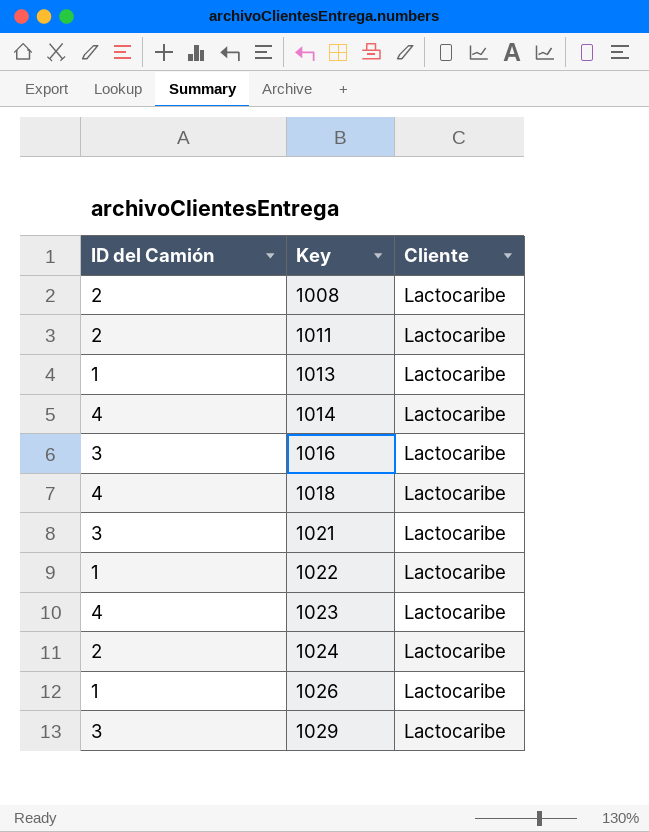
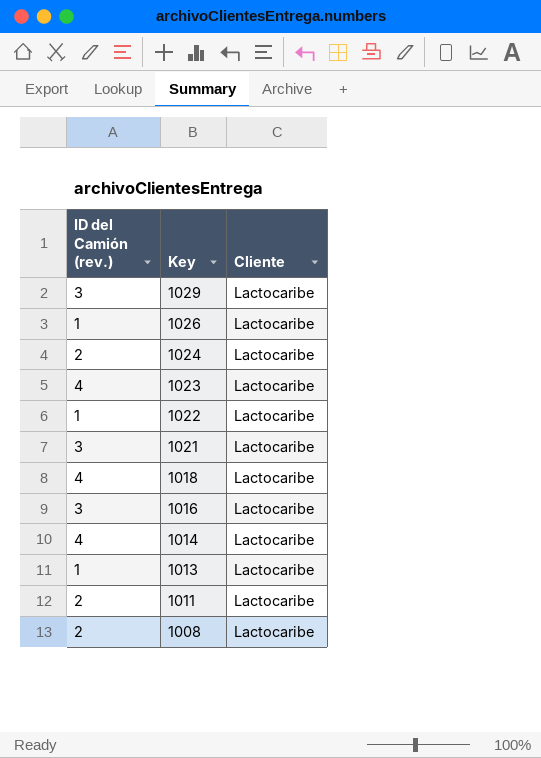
row order: Key ascending -> Key descending
column name: ID del Camión -> ID del Camión (rev.)

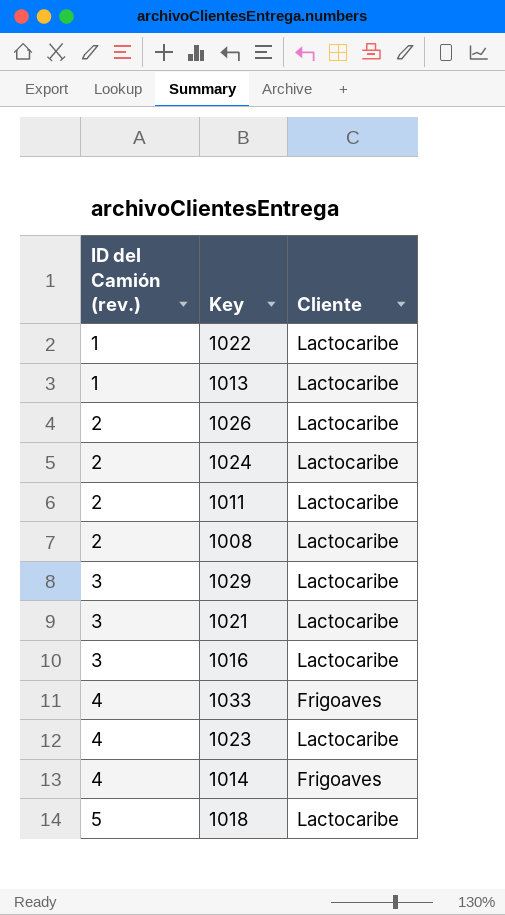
row order: Key descending -> ID del Camión (rev.) ascending
1026 | ID del Camión (rev.): 1 -> 2
row 1033: none -> 4 | Frigoaves
1014 | Cliente: Lactocaribe -> Frigoaves
1018 | ID del Camión (rev.): 4 -> 5

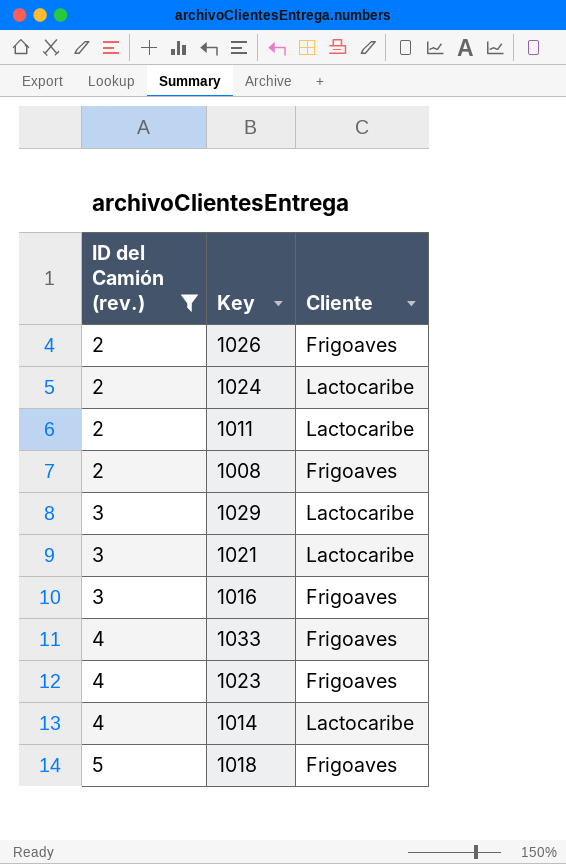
filter: none -> ID del Camión (rev.) != 1
1026 | Cliente: Lactocaribe -> Frigoaves
1008 | Cliente: Lactocaribe -> Frigoaves
1016 | Cliente: Lactocaribe -> Frigoaves
1023 | Cliente: Lactocaribe -> Frigoaves
1014 | Cliente: Frigoaves -> Lactocaribe
1018 | Cliente: Lactocaribe -> Frigoaves

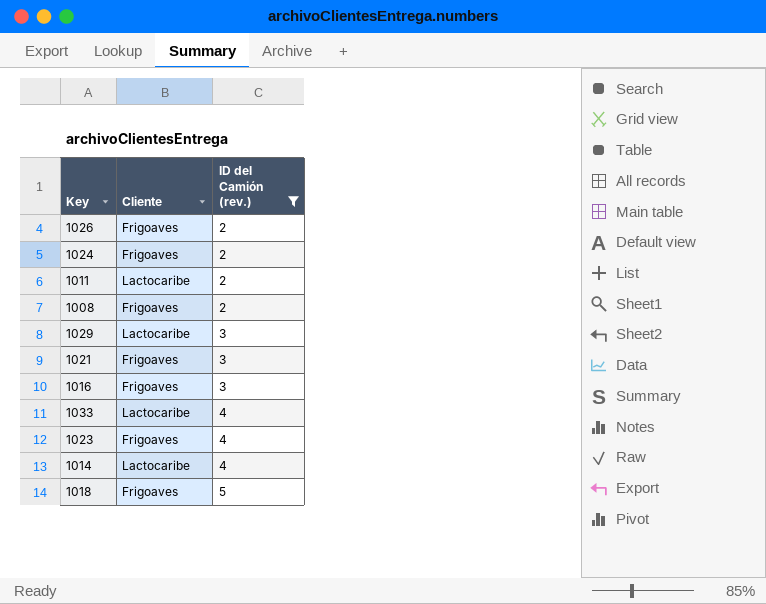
column ID del Camión (rev.) | position: 1 -> 3
1024 | Cliente: Lactocaribe -> Frigoaves
1021 | Cliente: Lactocaribe -> Frigoaves
1033 | Cliente: Frigoaves -> Lactocaribe

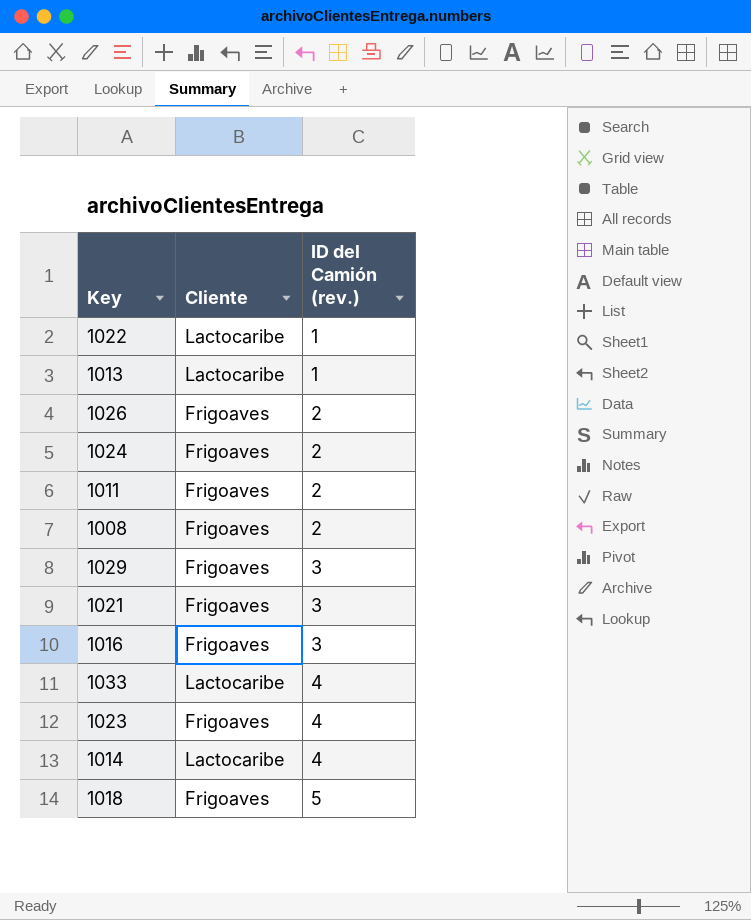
filter: ID del Camión (rev.) != 1 -> none
1011 | Cliente: Lactocaribe -> Frigoaves
1029 | Cliente: Lactocaribe -> Frigoaves

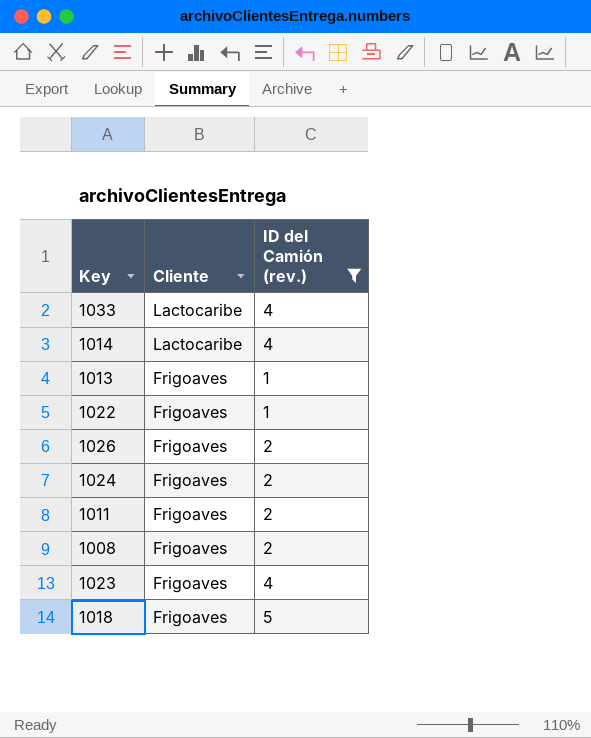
filter: none -> ID del Camión (rev.) != 3
row order: ID del Camión (rev.) ascending -> Cliente descending
1013 | Cliente: Lactocaribe -> Frigoaves
1022 | Cliente: Lactocaribe -> Frigoaves

